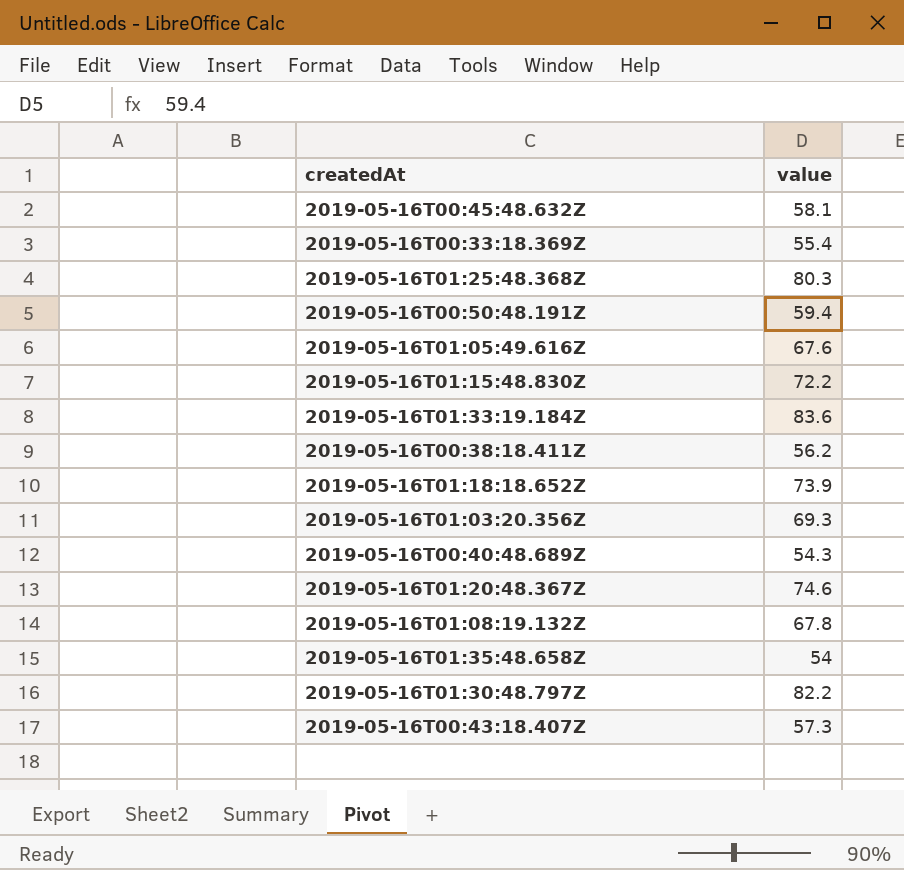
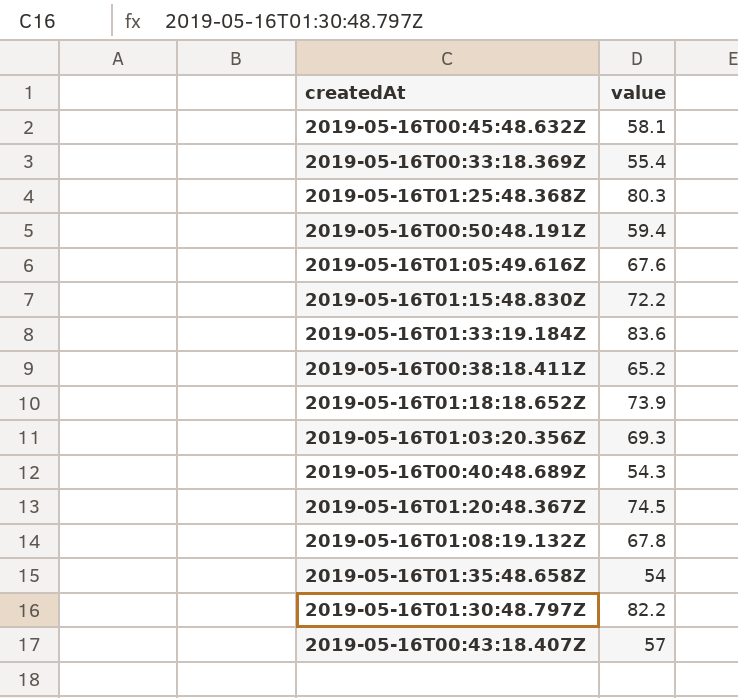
2019-05-16T00:38:18.411Z | value: 56.2 -> 65.2
2019-05-16T01:20:48.367Z | value: 74.6 -> 74.5
2019-05-16T00:43:18.407Z | value: 57.3 -> 57

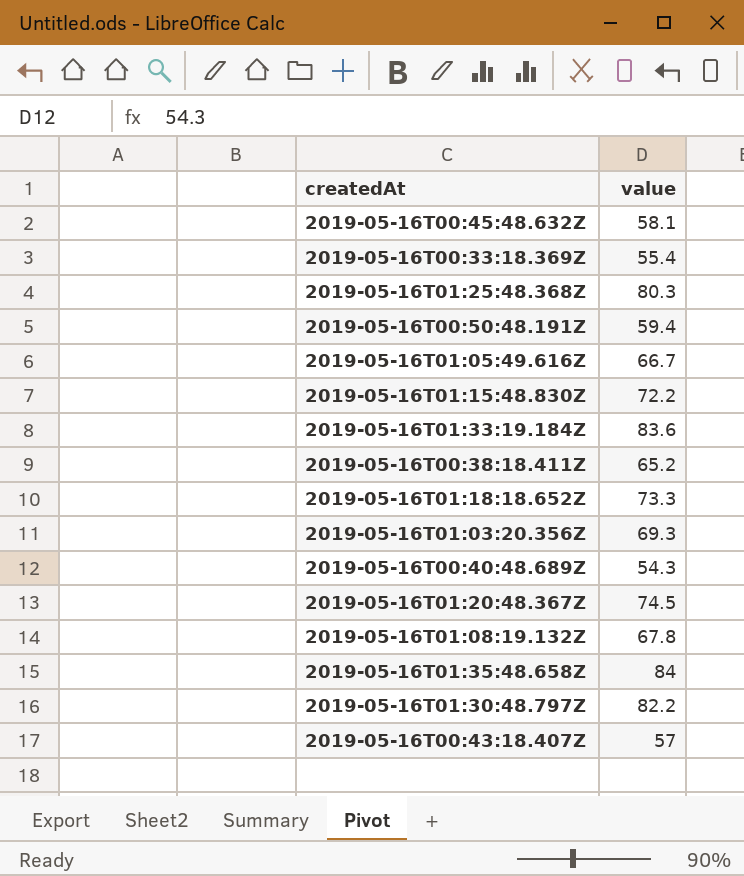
2019-05-16T01:05:49.616Z | value: 67.6 -> 66.7
2019-05-16T01:18:18.652Z | value: 73.9 -> 73.3
2019-05-16T01:35:48.658Z | value: 54 -> 84

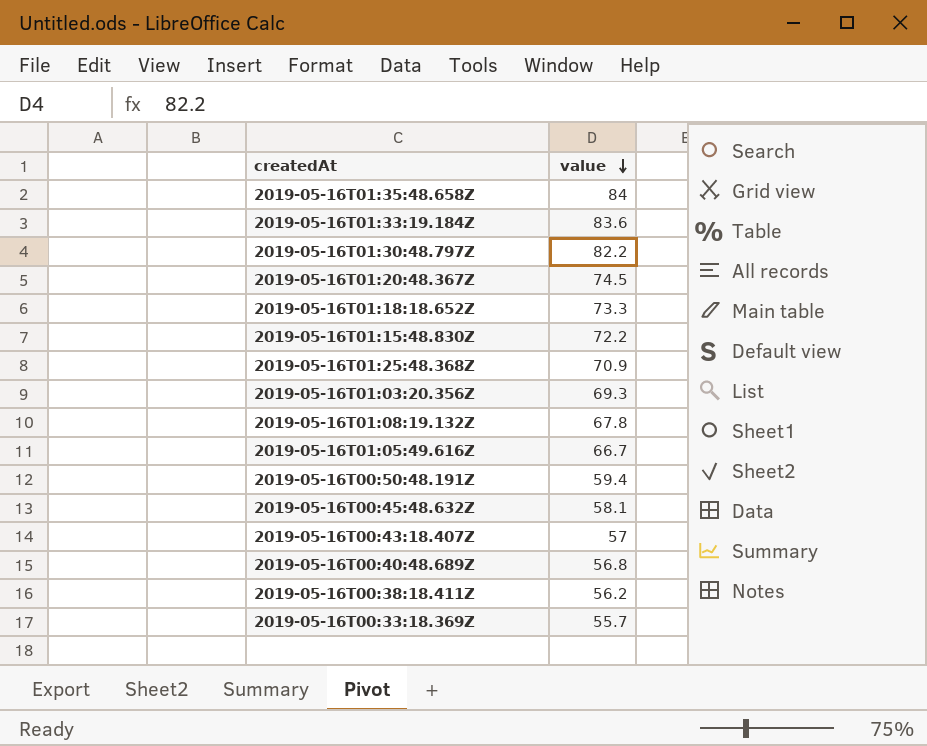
row order: none -> value descending
2019-05-16T01:25:48.368Z | value: 80.3 -> 70.9
2019-05-16T00:40:48.689Z | value: 54.3 -> 56.8
2019-05-16T00:38:18.411Z | value: 65.2 -> 56.2
2019-05-16T00:33:18.369Z | value: 55.4 -> 55.7

